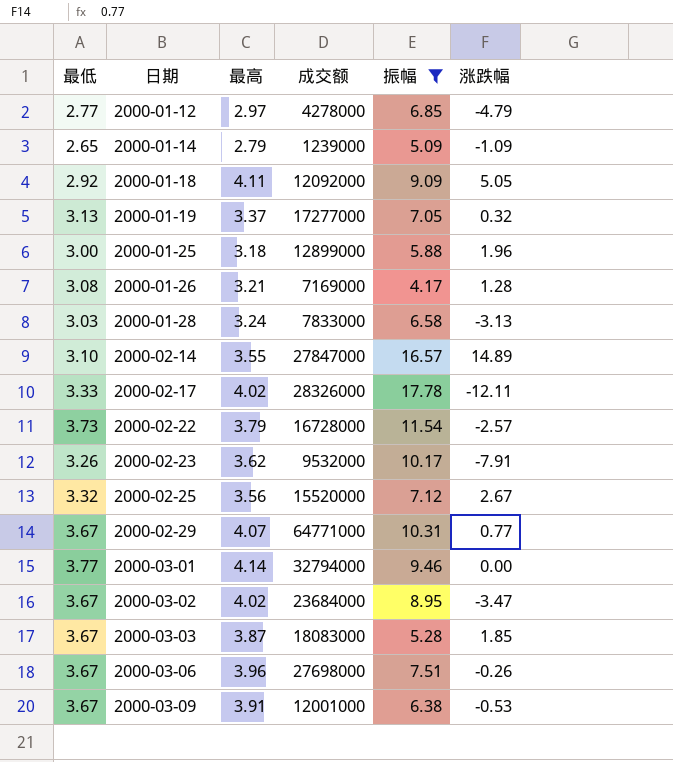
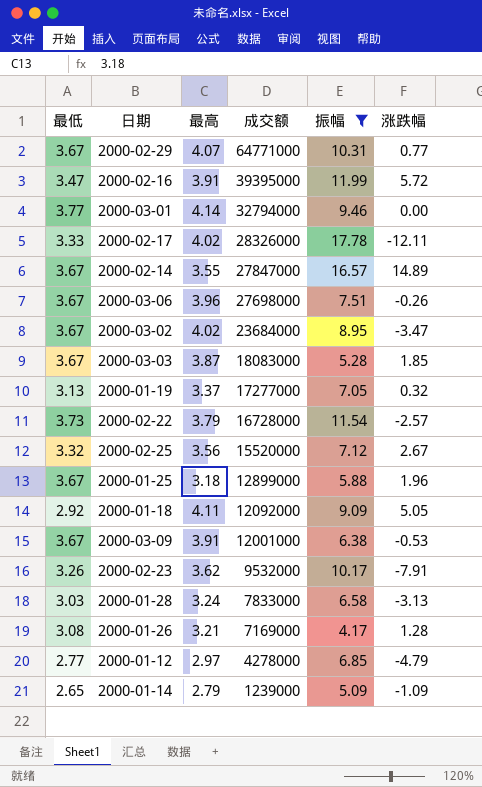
row order: 日期 ascending -> 成交额 descending
row 2000-02-16: none -> 3.47 | 3.91 | 39395000 | 11.99 | 5.72
2000-02-14 | 最低: 3.10 -> 3.67
2000-01-25 | 最低: 3.00 -> 3.67

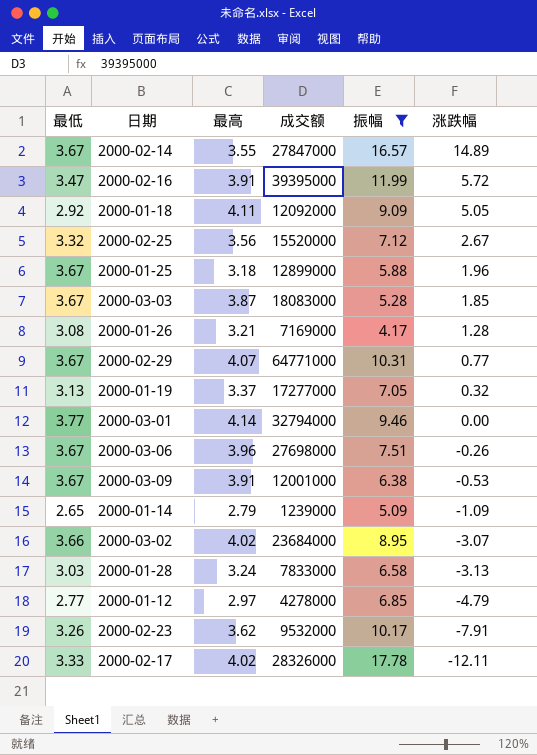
row order: 成交额 descending -> 涨跌幅 descending
row 2000-02-22: 3.73 | 3.79 | 16728000 | 11.54 | -2.57 -> none
2000-03-02 | 最低: 3.67 -> 3.66
2000-03-02 | 涨跌幅: -3.47 -> -3.07

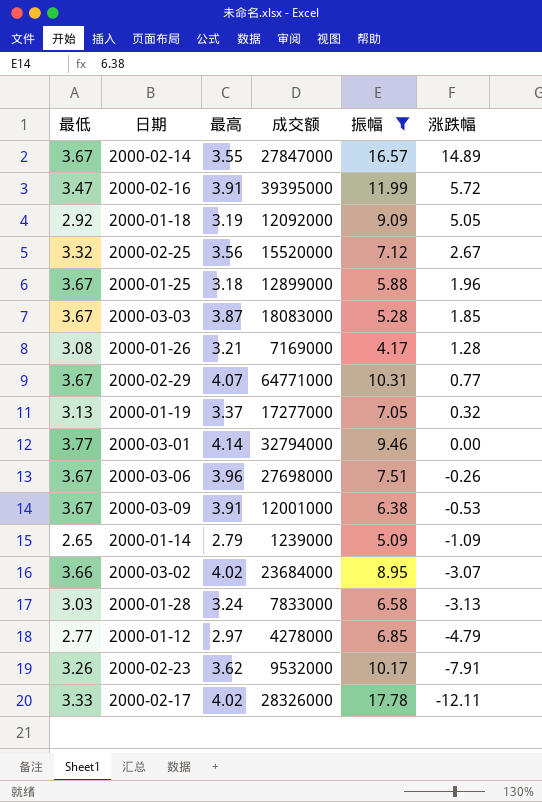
2000-01-18 | 最高: 4.11 -> 3.19

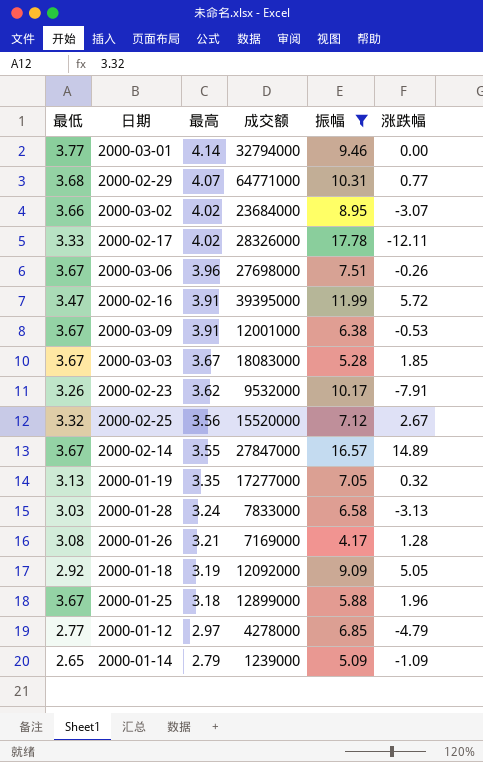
row order: 涨跌幅 descending -> 最高 descending
2000-02-29 | 最低: 3.67 -> 3.68
2000-03-03 | 最高: 3.87 -> 3.67
2000-01-19 | 最高: 3.37 -> 3.35

